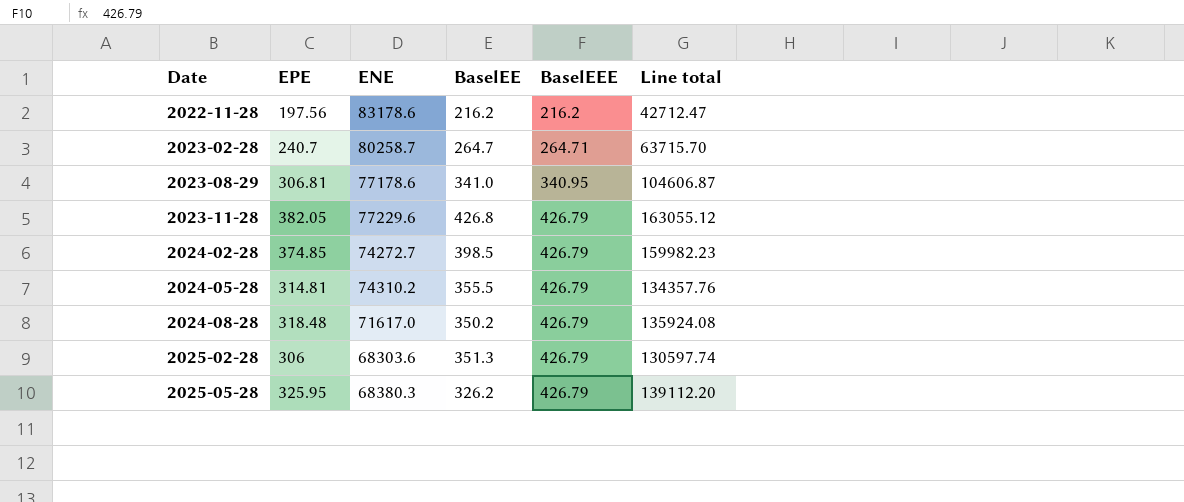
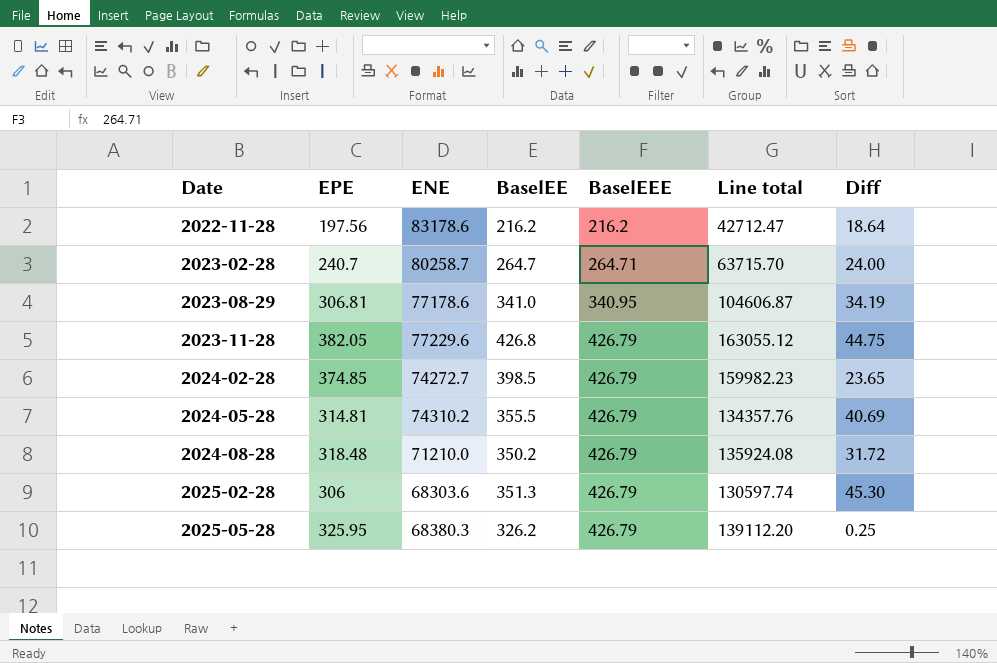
column Diff | formula: none -> [BaselEE] - [EPE]
2024-08-28 | ENE: 71617.0 -> 71210.0

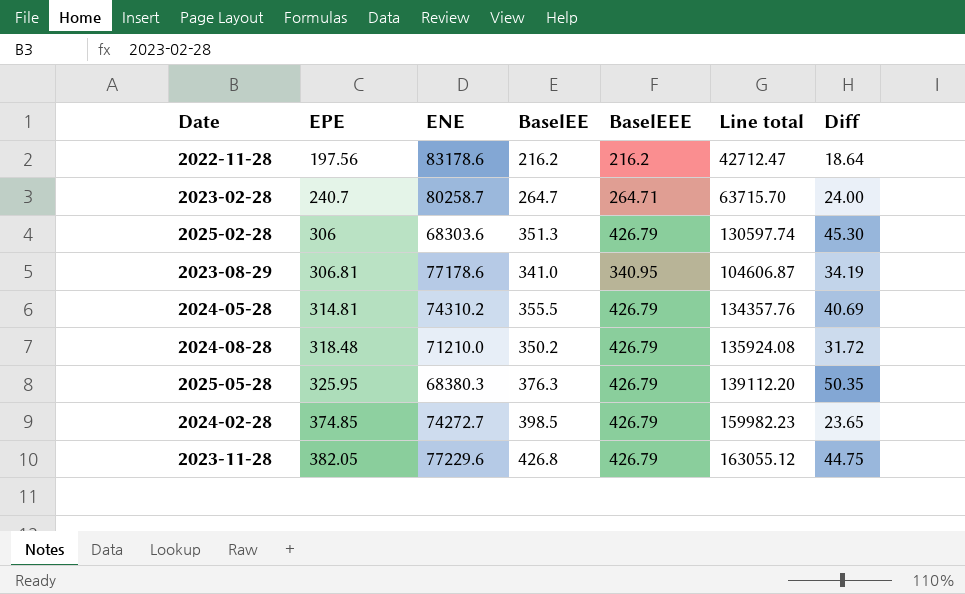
row order: Date ascending -> EPE ascending
2025-05-28 | BaselEE: 326.2 -> 376.3
2025-05-28 | Diff: 0.25 -> 50.35

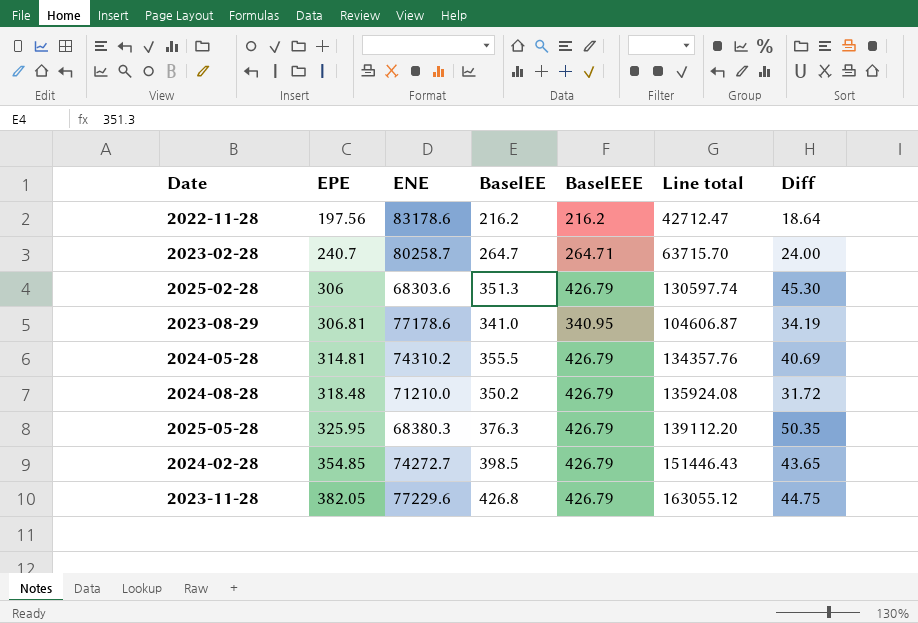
2024-02-28 | EPE: 374.85 -> 354.85
2024-02-28 | Line total: 159982.23 -> 151446.43
2024-02-28 | Diff: 23.65 -> 43.65

